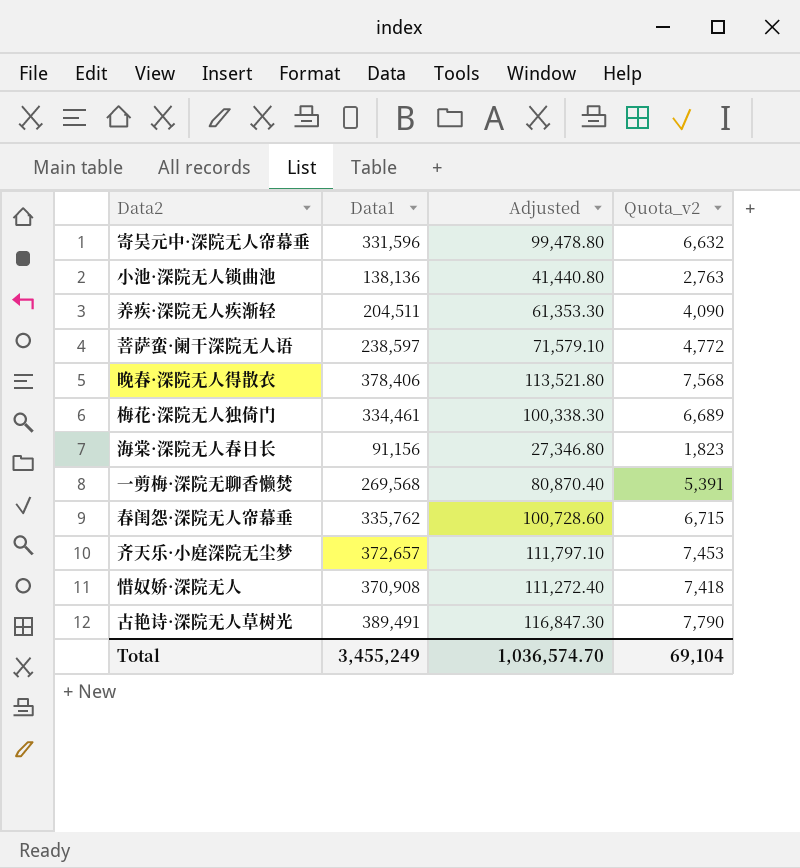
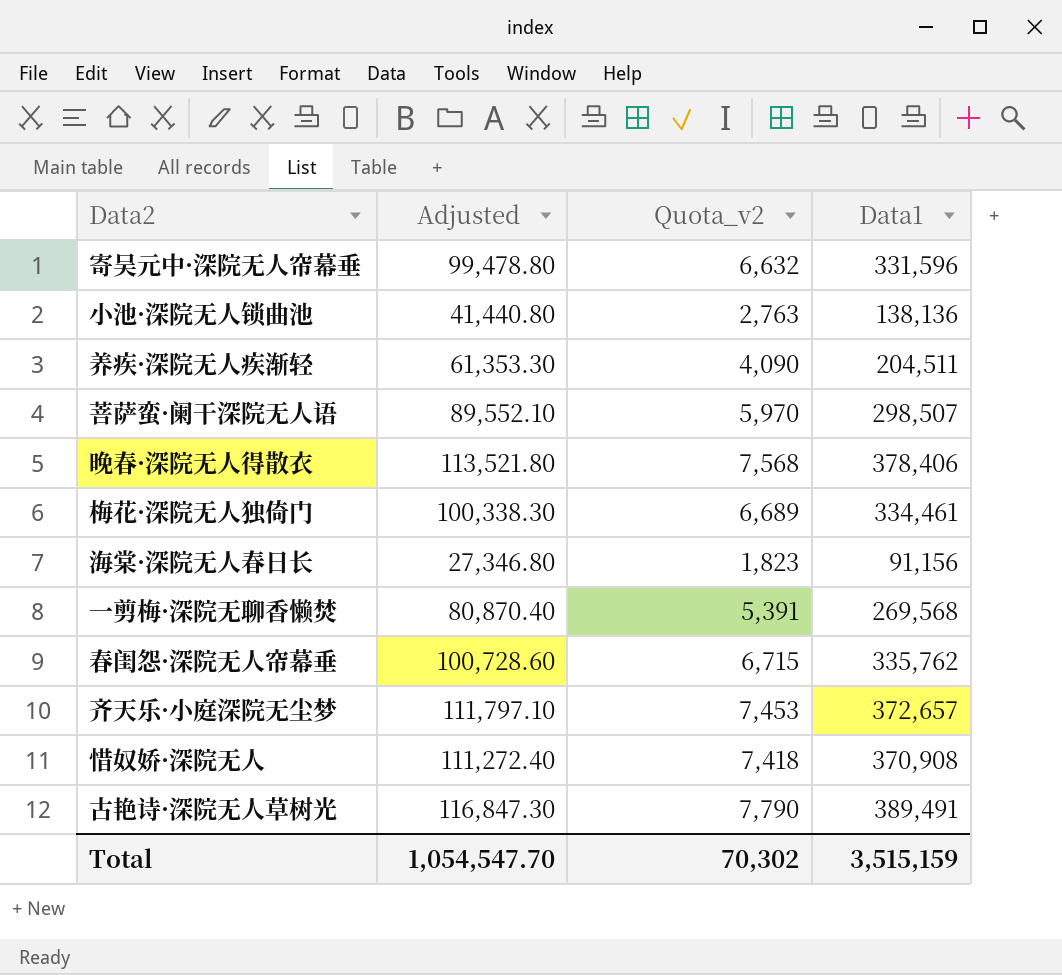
column Data1 | position: 2 -> 4
菩萨蛮·阑干深院无人语 | Adjusted: 71,579.10 -> 89,552.10
菩萨蛮·阑干深院无人语 | Quota_v2: 4,772 -> 5,970
菩萨蛮·阑干深院无人语 | Data1: 238,597 -> 298,507
Total | Adjusted: 1,036,574.70 -> 1,054,547.70
Total | Quota_v2: 69,104 -> 70,302
Total | Data1: 3,455,249 -> 3,515,159

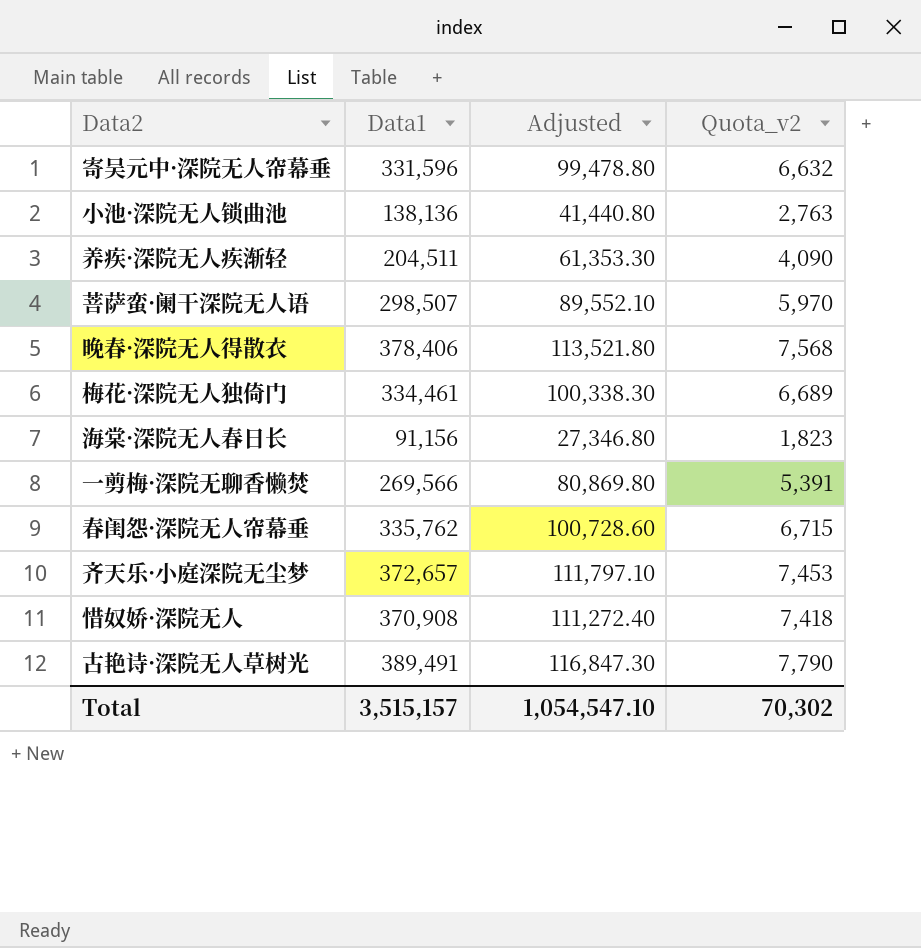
column Data1 | position: 4 -> 2
一剪梅·深院无聊香懒焚 | Data1: 269,568 -> 269,566
一剪梅·深院无聊香懒焚 | Adjusted: 80,870.40 -> 80,869.80
Total | Data1: 3,515,159 -> 3,515,157
Total | Adjusted: 1,054,547.70 -> 1,054,547.10

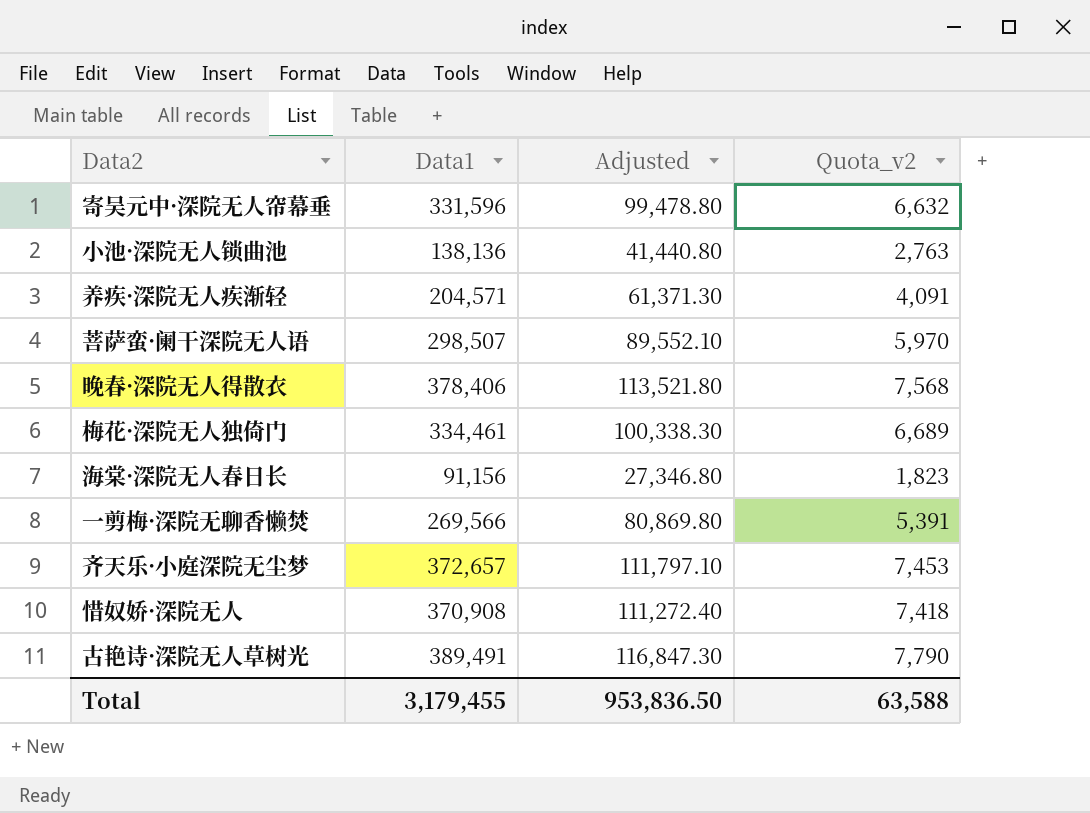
row 春闺怨·深院无人帘幕垂: 335,762 | 100,728.60 | 6,715 -> none
养疾·深院无人疾渐轻 | Data1: 204,511 -> 204,571
养疾·深院无人疾渐轻 | Adjusted: 61,353.30 -> 61,371.30
养疾·深院无人疾渐轻 | Quota_v2: 4,090 -> 4,091
Total | Data1: 3,515,157 -> 3,179,455
Total | Adjusted: 1,054,547.10 -> 953,836.50
Total | Quota_v2: 70,302 -> 63,588

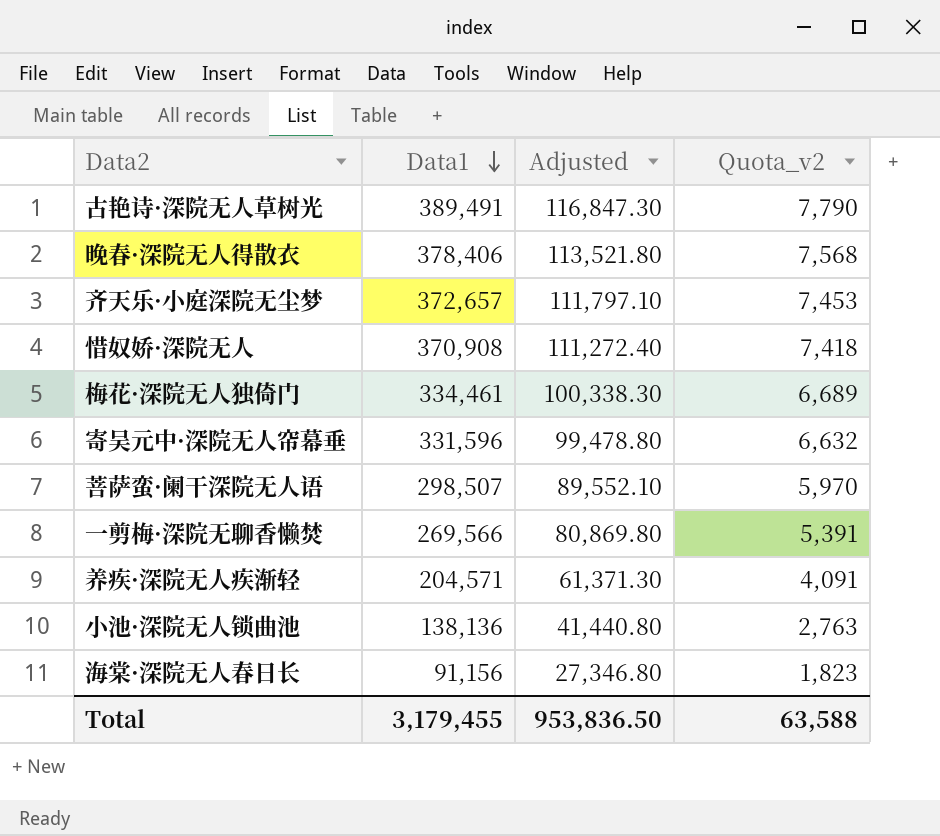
row order: none -> Data1 descending

